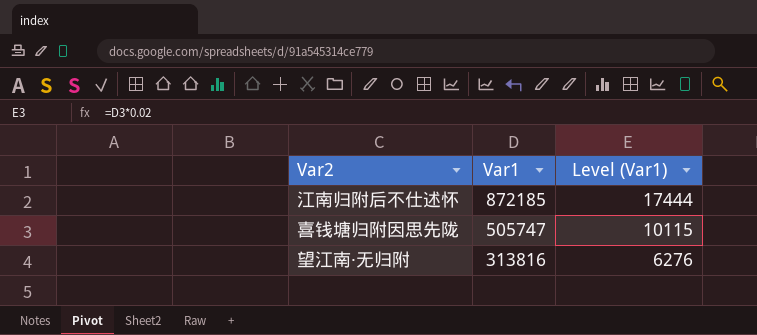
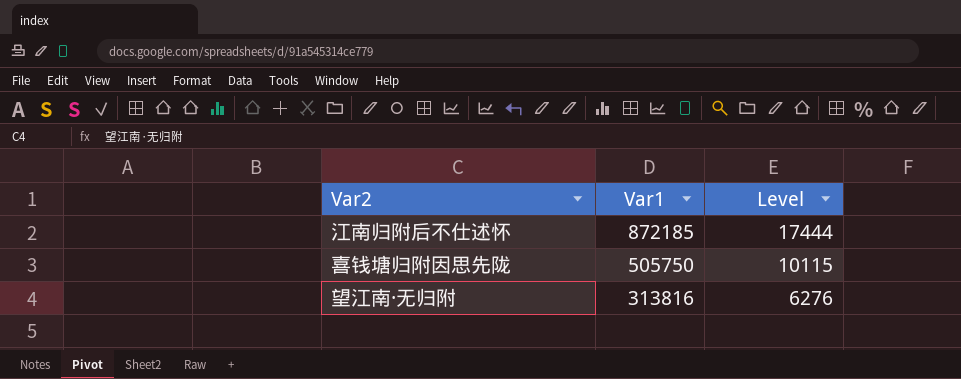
column name: Level (Var1) -> Level
喜钱塘归附因思先陇 | Var1: 505747 -> 505750

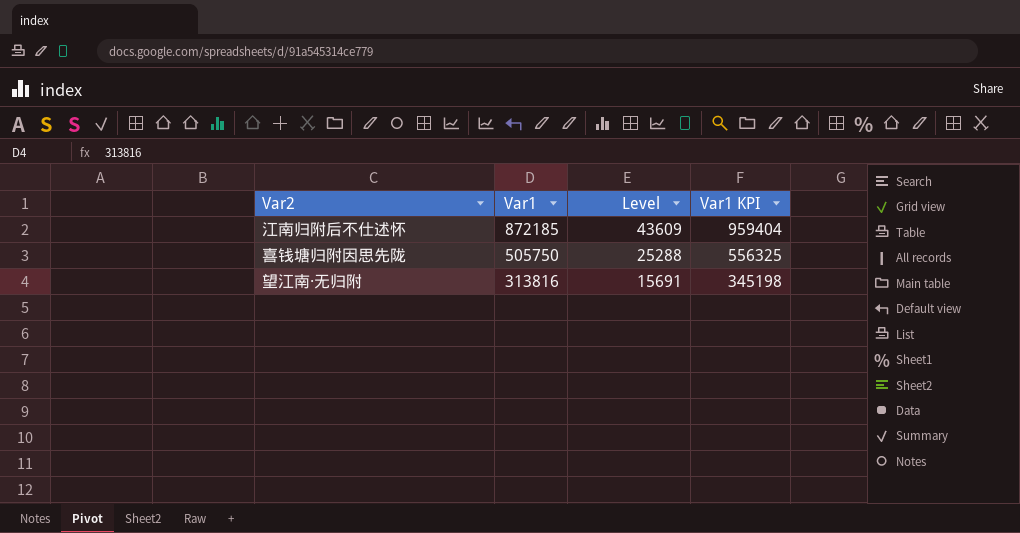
column Level | formula: [Var1] * 0.02 -> [Var1] * 0.05
column Var1 KPI | formula: none -> [Var1] * 1.1

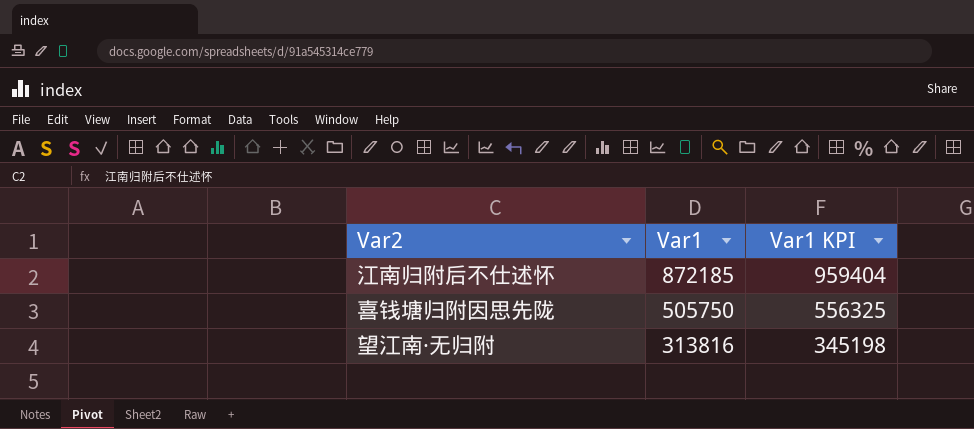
column Level | formula: [Var1] * 0.05 -> none

